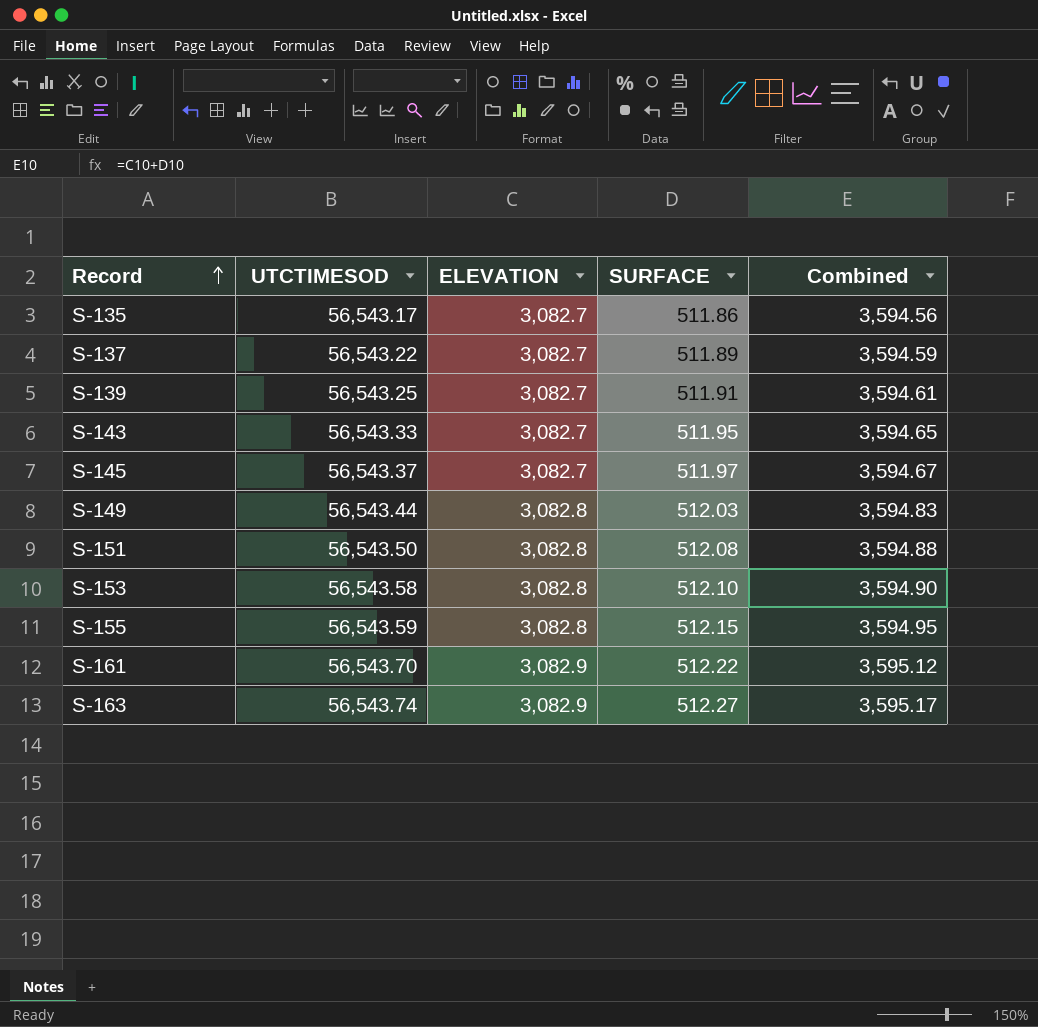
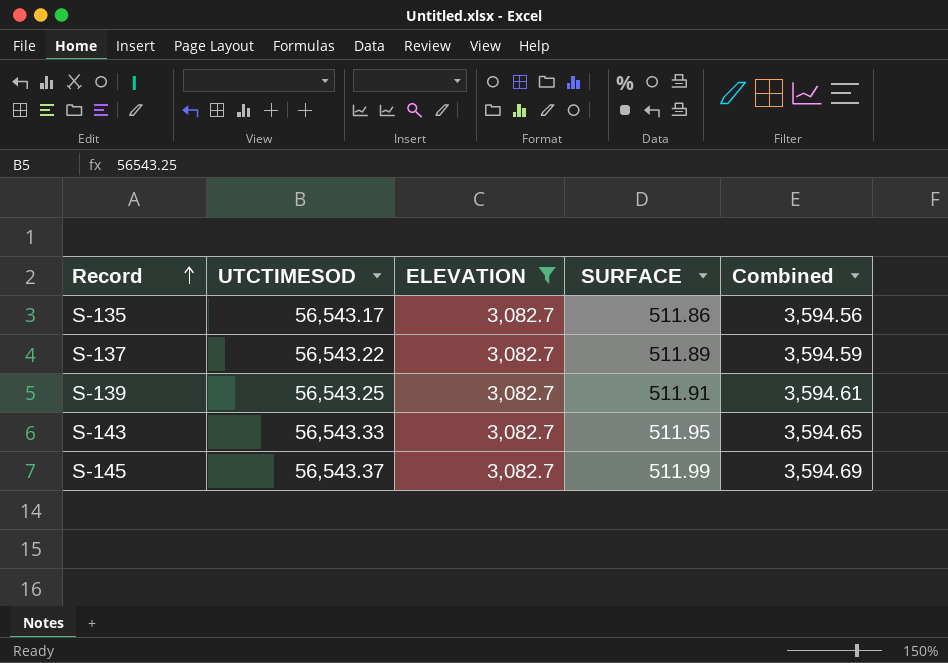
filter: none -> ELEVATION = 3,082.7
S-145 | SURFACE: 511.97 -> 511.99
S-145 | Combined: 3,594.67 -> 3,594.69

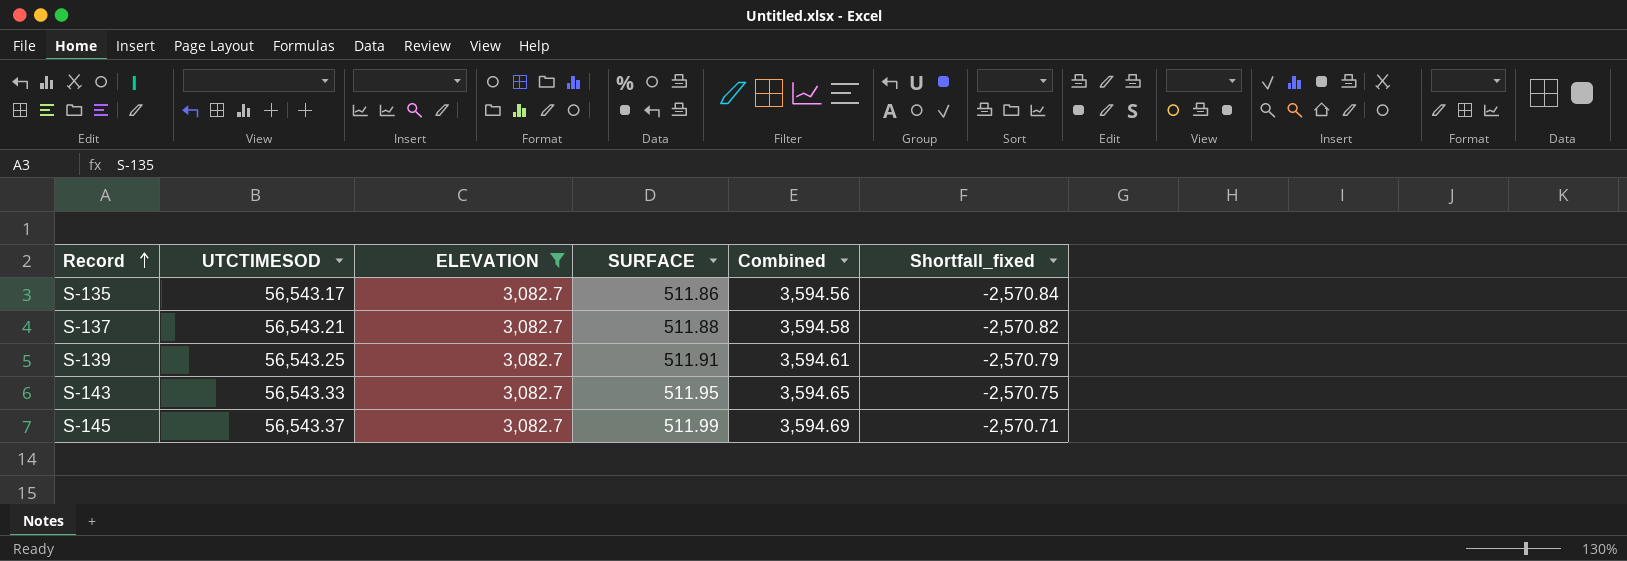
column Shortfall_fixed | formula: none -> [SURFACE] - [ELEVATION]
S-137 | UTCTIMESOD: 56,543.22 -> 56,543.21
S-137 | SURFACE: 511.89 -> 511.88
S-137 | Combined: 3,594.59 -> 3,594.58

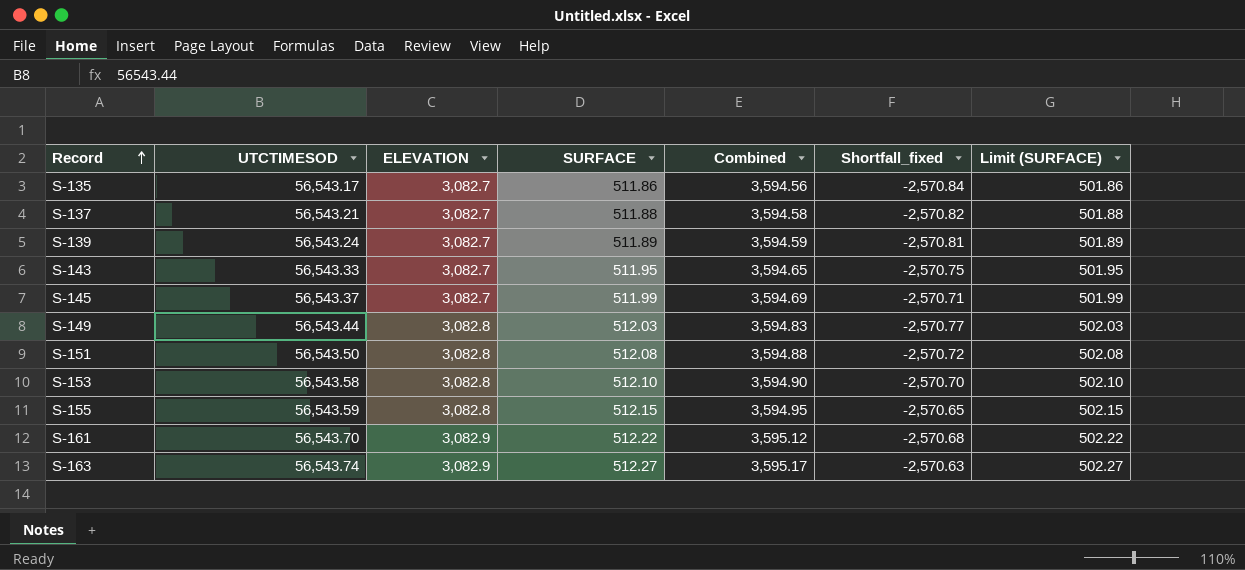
filter: ELEVATION = 3,082.7 -> none
column Limit (SURFACE) | formula: none -> [SURFACE] - 10
S-139 | UTCTIMESOD: 56,543.25 -> 56,543.24
S-139 | SURFACE: 511.91 -> 511.89
S-139 | Combined: 3,594.61 -> 3,594.59
S-139 | Shortfall_fixed: -2,570.79 -> -2,570.81

